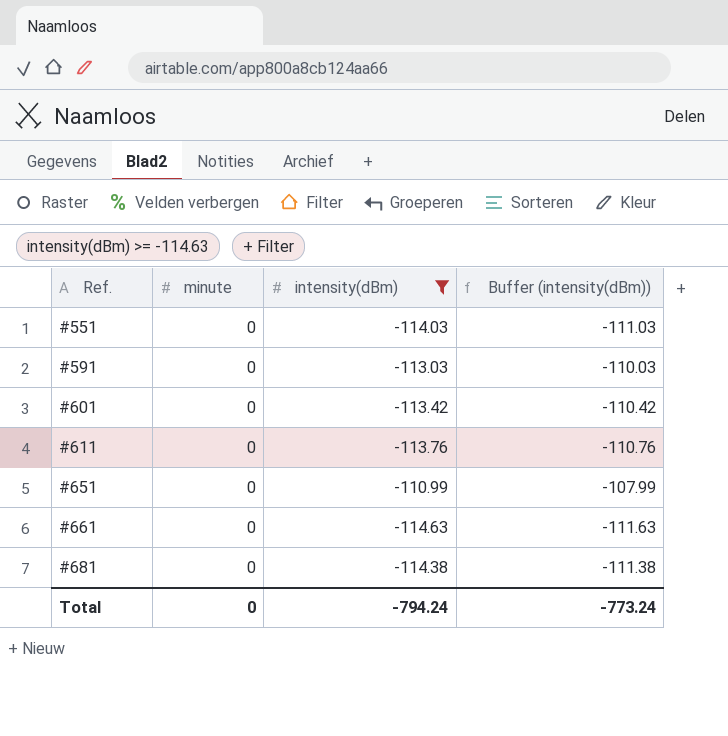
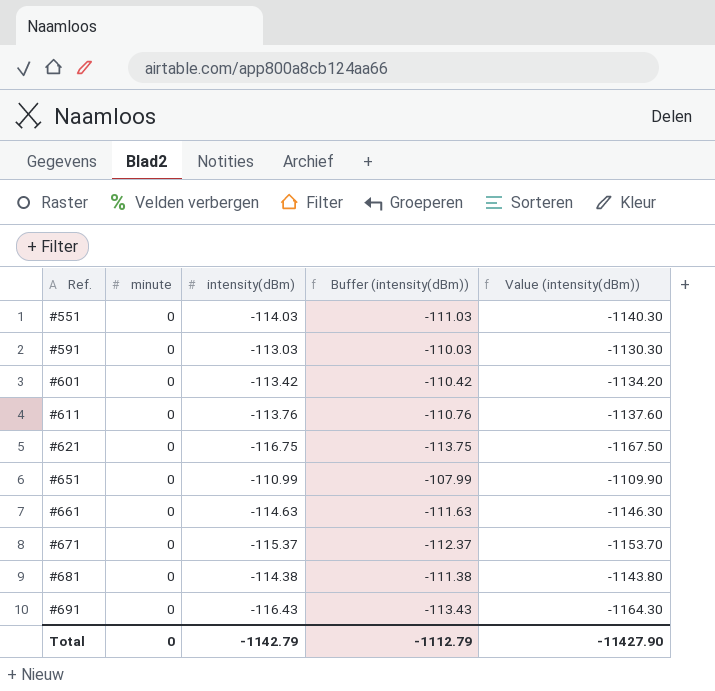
filter: intensity(dBm) >= -114.63 -> none
column Value (intensity(dBm)) | formula: none -> [intensity(dBm)] * 10
Total | intensity(dBm): -794.24 -> -1142.79
Total | Buffer (intensity(dBm)): -773.24 -> -1112.79

